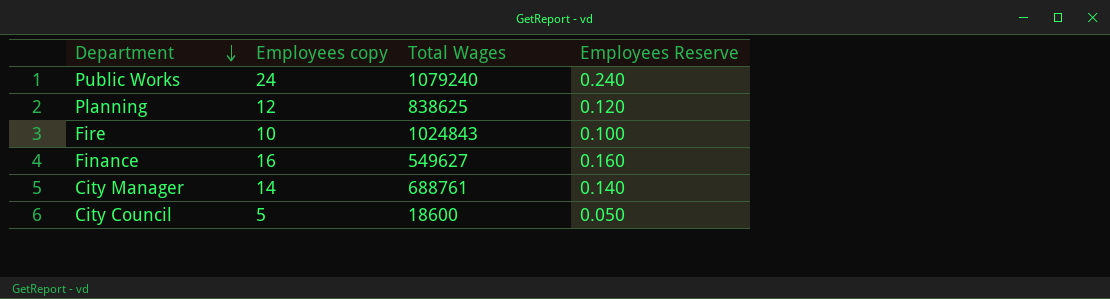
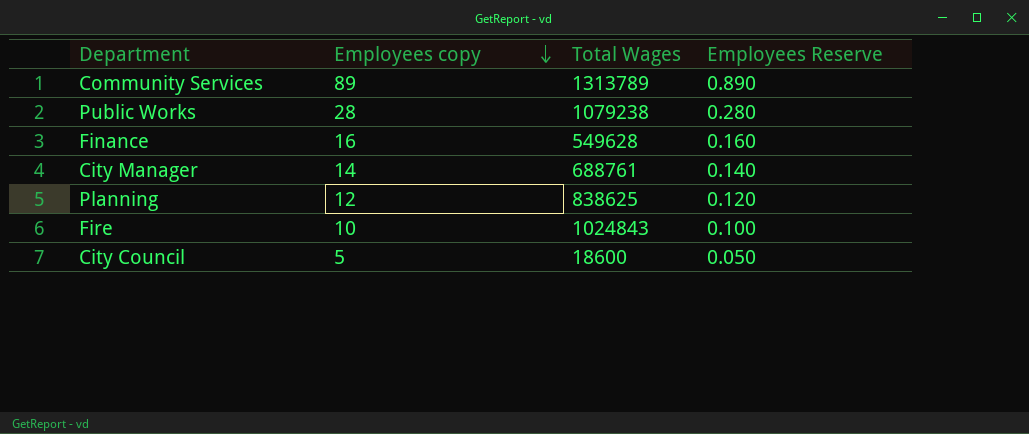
row order: Department descending -> Employees copy descending
row Community Services: none -> 89 | 1313789 | 0.890
Public Works | Employees copy: 24 -> 28
Public Works | Total Wages: 1079240 -> 1079238
Public Works | Employees Reserve: 0.240 -> 0.280
Finance | Total Wages: 549627 -> 549628

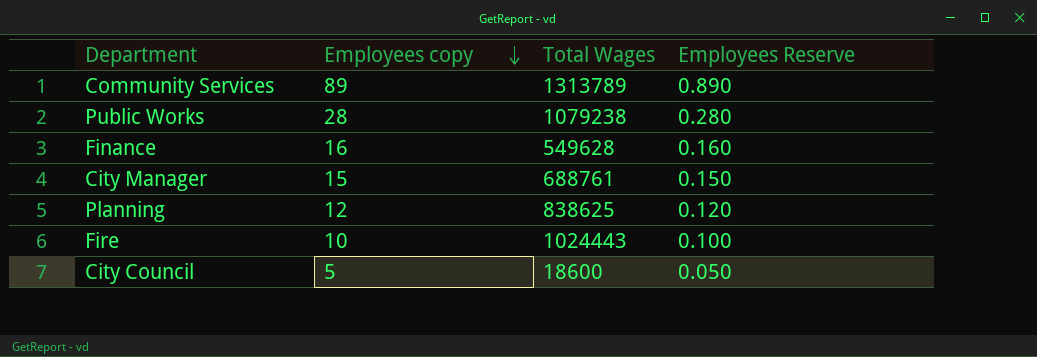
City Manager | Employees copy: 14 -> 15
City Manager | Employees Reserve: 0.140 -> 0.150
Fire | Total Wages: 1024843 -> 1024443

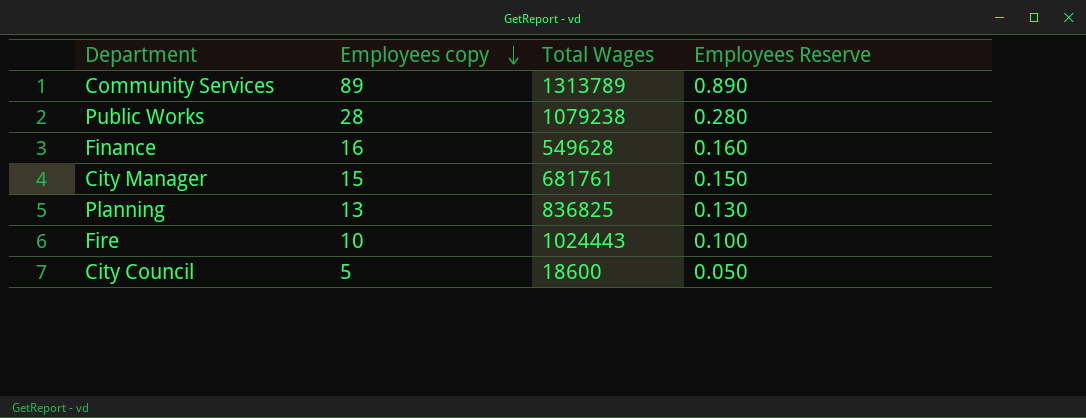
City Manager | Total Wages: 688761 -> 681761
Planning | Employees copy: 12 -> 13
Planning | Total Wages: 838625 -> 836825
Planning | Employees Reserve: 0.120 -> 0.130

